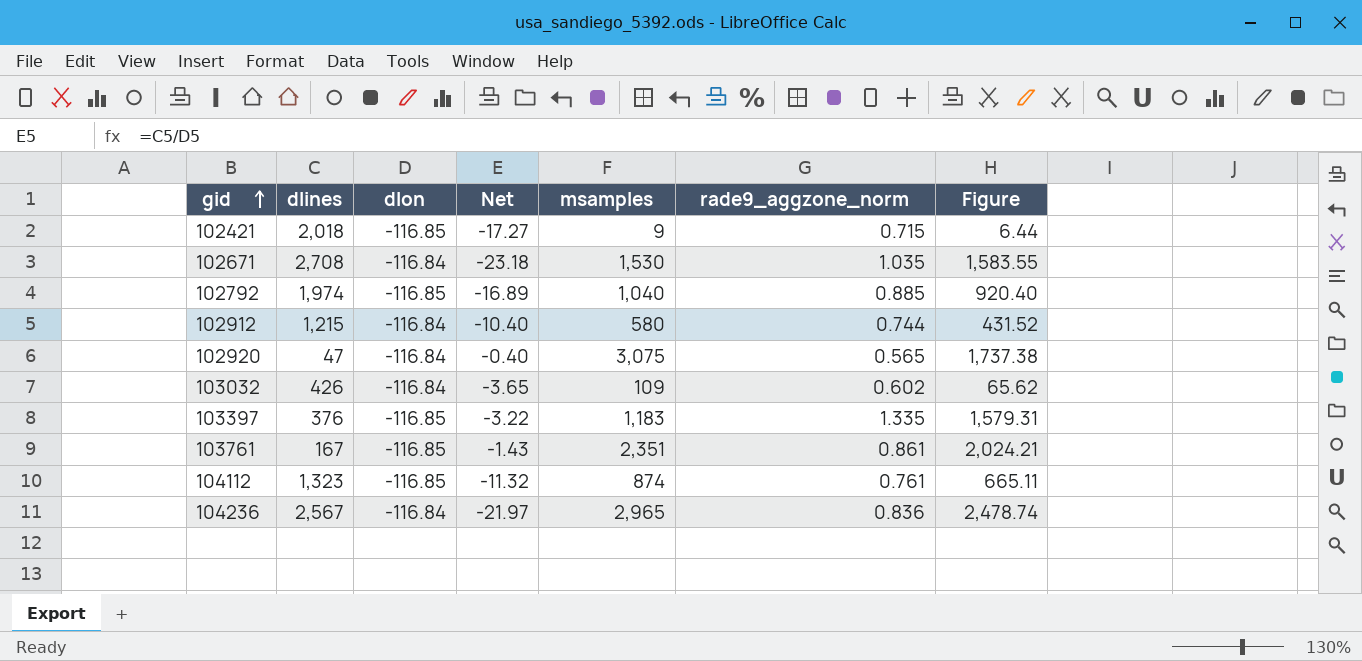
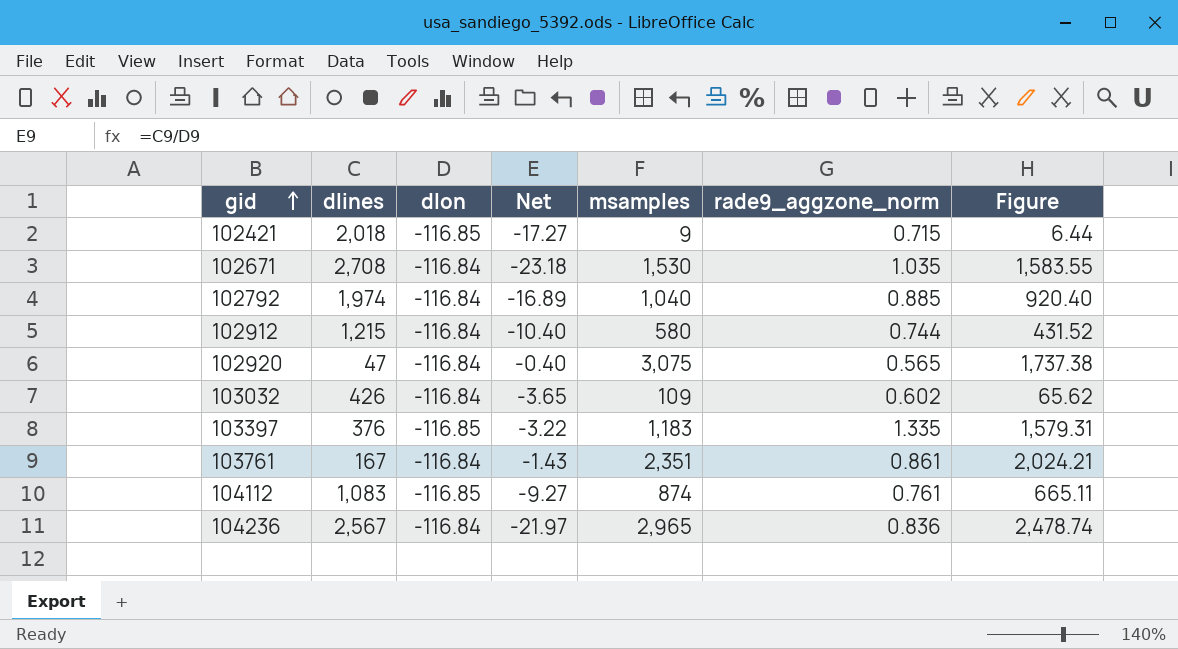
102792 | dlon: -116.85 -> -116.84
103761 | dlon: -116.85 -> -116.84
104112 | dlines: 1,323 -> 1,083
104112 | Net: -11.32 -> -9.27

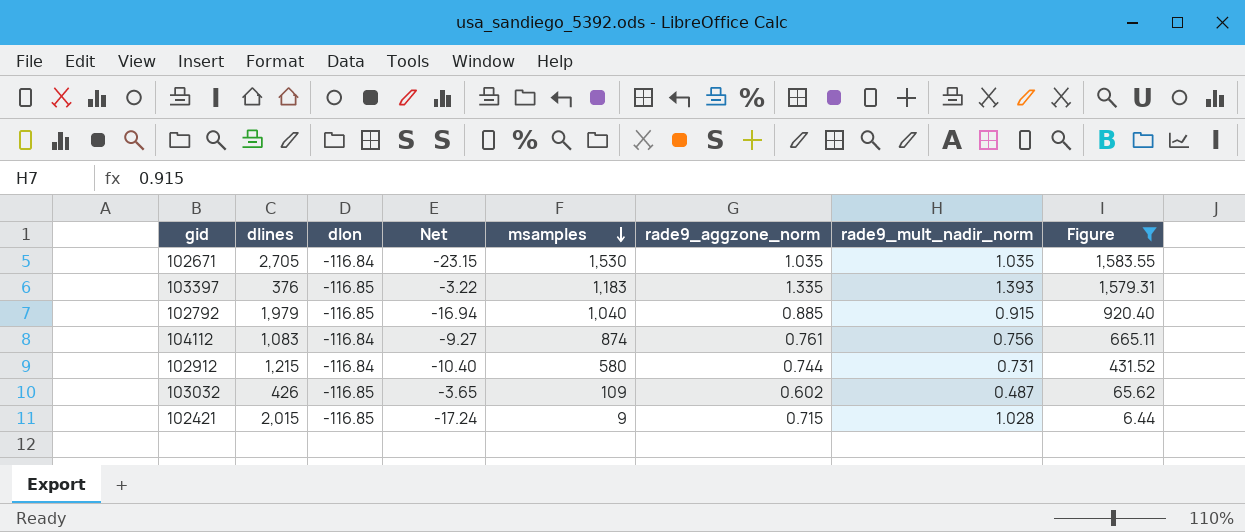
filter: none -> Figure <= 1,583.55
row order: gid ascending -> msamples descending
column rade9_mult_nadir_norm | position: none -> 7
102671 | dlines: 2,708 -> 2,705
102671 | Net: -23.18 -> -23.15
102792 | dlines: 1,974 -> 1,979
102792 | dlon: -116.84 -> -116.85
102792 | Net: -16.89 -> -16.94
104112 | dlon: -116.85 -> -116.84
103032 | dlon: -116.84 -> -116.85
102421 | dlines: 2,018 -> 2,015
102421 | Net: -17.27 -> -17.24

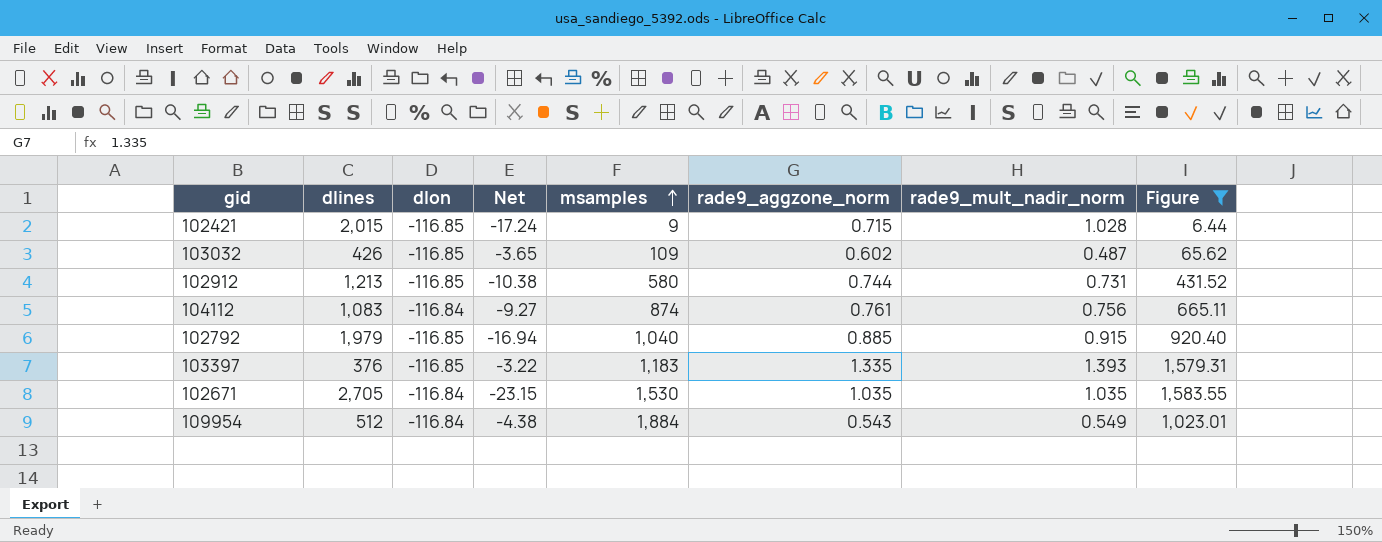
row order: msamples descending -> msamples ascending
102912 | dlines: 1,215 -> 1,213
102912 | dlon: -116.84 -> -116.85
102912 | Net: -10.40 -> -10.38
row 109954: none -> 512 | -116.84 | -4.38 | 1,884 | 0.543 | 0.549 | 1,023.01

